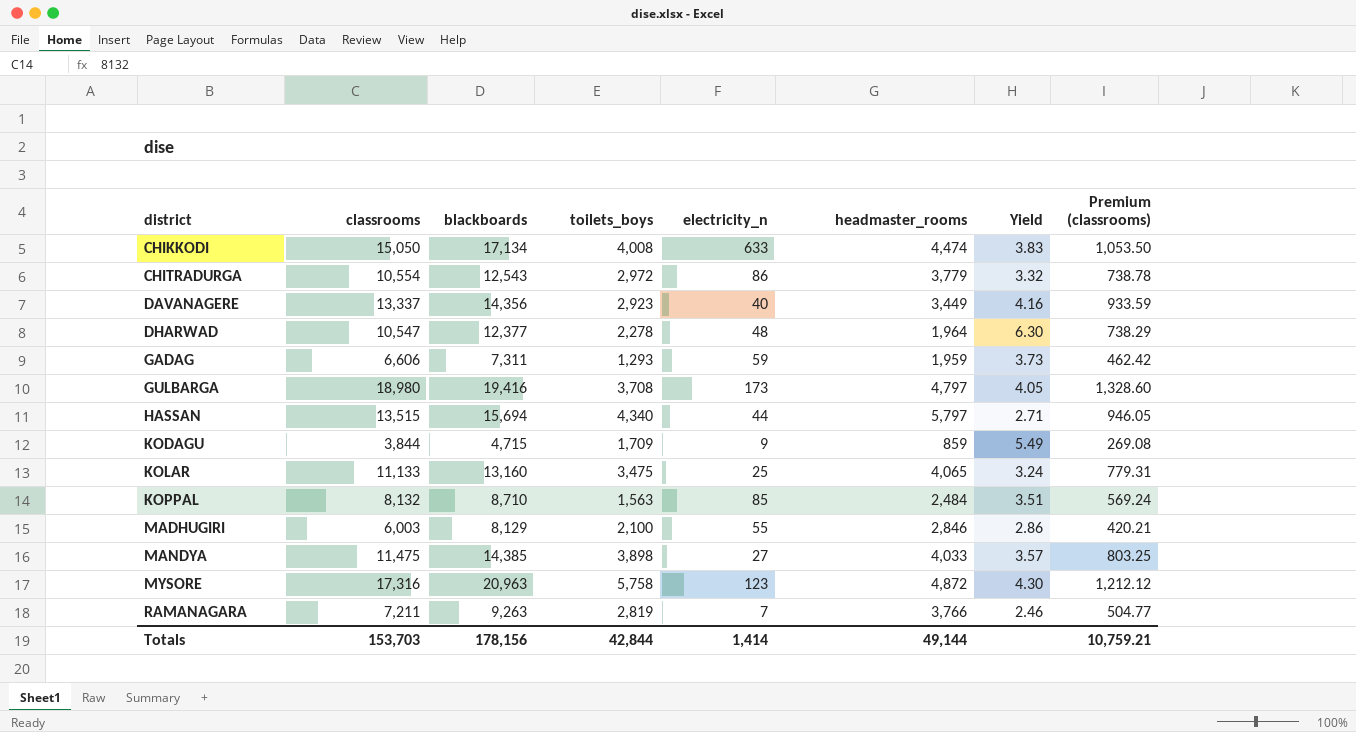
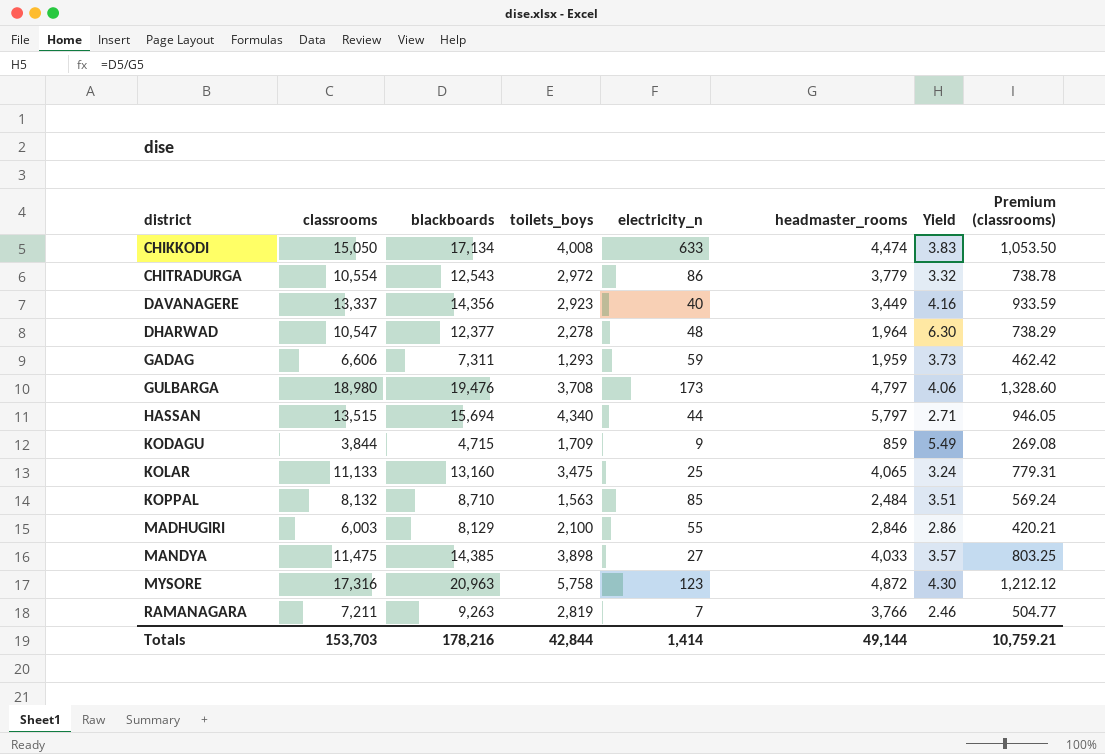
GULBARGA | blackboards: 19,416 -> 19,476
GULBARGA | Yield: 4.05 -> 4.06
Totals | blackboards: 178,156 -> 178,216

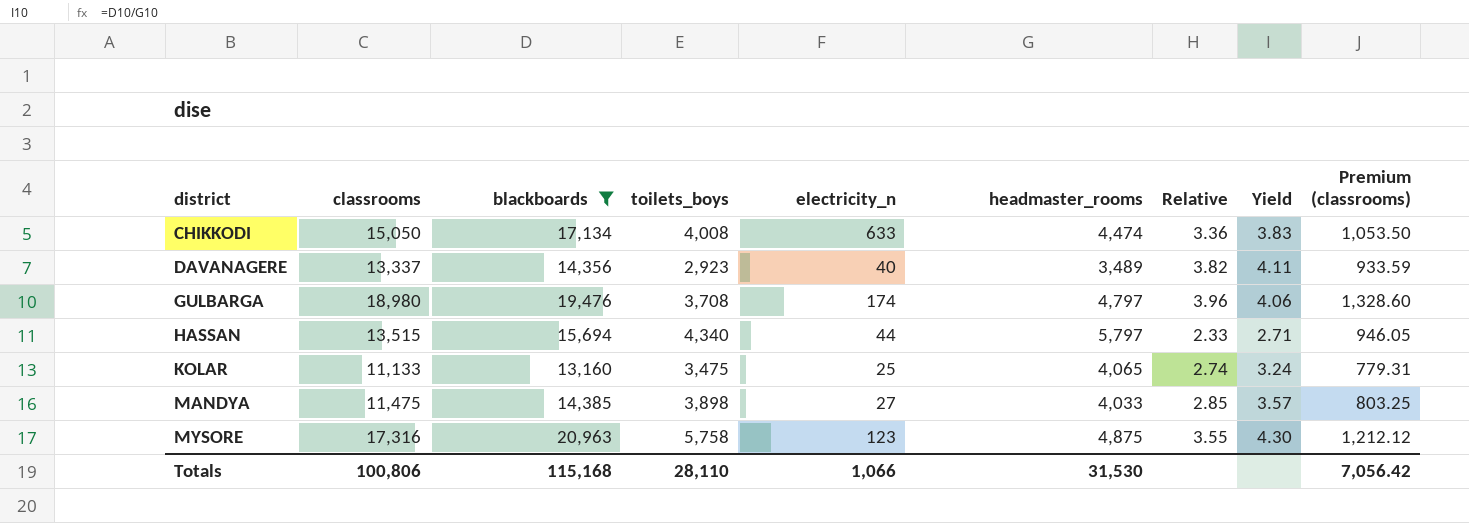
filter: none -> blackboards >= 13,160
column Relative | formula: none -> [classrooms] / [headmaster_rooms]
DAVANAGERE | headmaster_rooms: 3,449 -> 3,489
DAVANAGERE | Yield: 4.16 -> 4.11
GULBARGA | electricity_n: 173 -> 174
MYSORE | headmaster_rooms: 4,872 -> 4,875
Totals | classrooms: 153,703 -> 100,806
Totals | blackboards: 178,216 -> 115,168
Totals | toilets_boys: 42,844 -> 28,110
Totals | electricity_n: 1,414 -> 1,066
Totals | headmaster_rooms: 49,144 -> 31,530
Totals | Premium (classrooms): 10,759.21 -> 7,056.42

